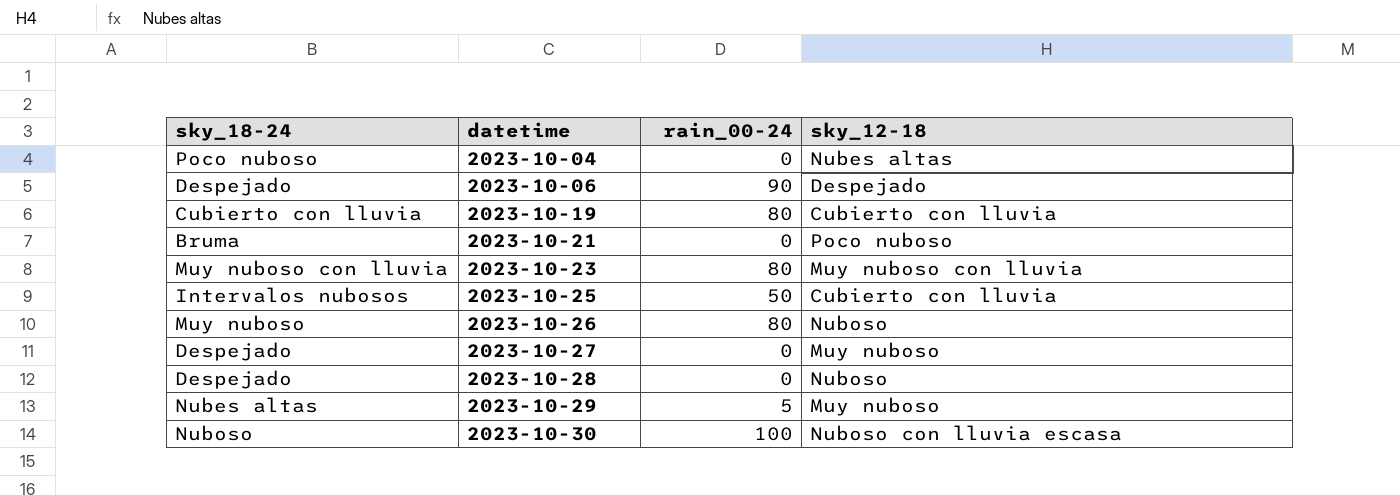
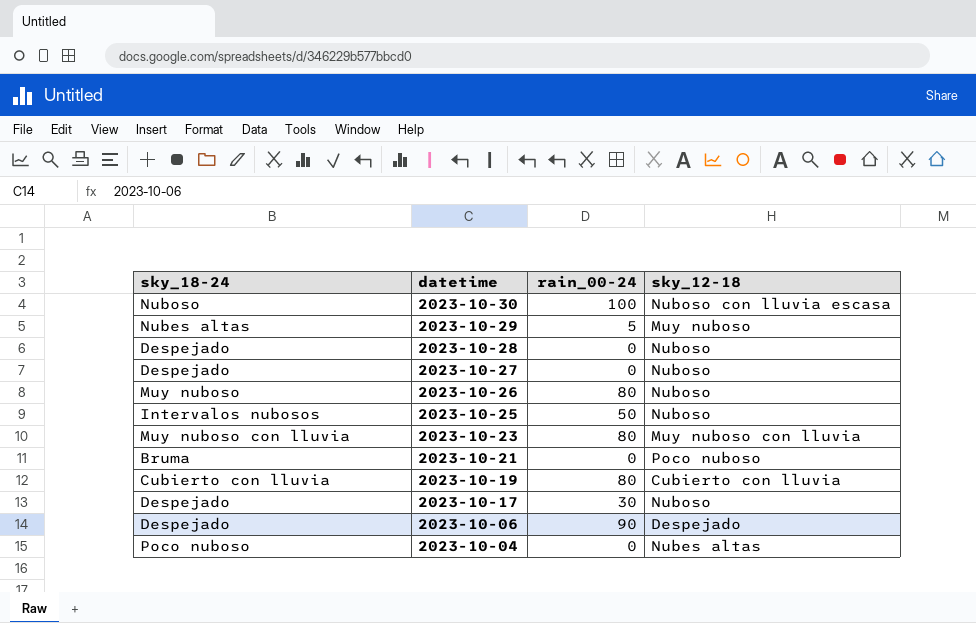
row order: datetime ascending -> datetime descending
2023-10-27 | sky_12-18: Muy nuboso -> Nuboso
2023-10-25 | sky_12-18: Cubierto con lluvia -> Nuboso
row 2023-10-17: none -> Despejado | 30 | Nuboso

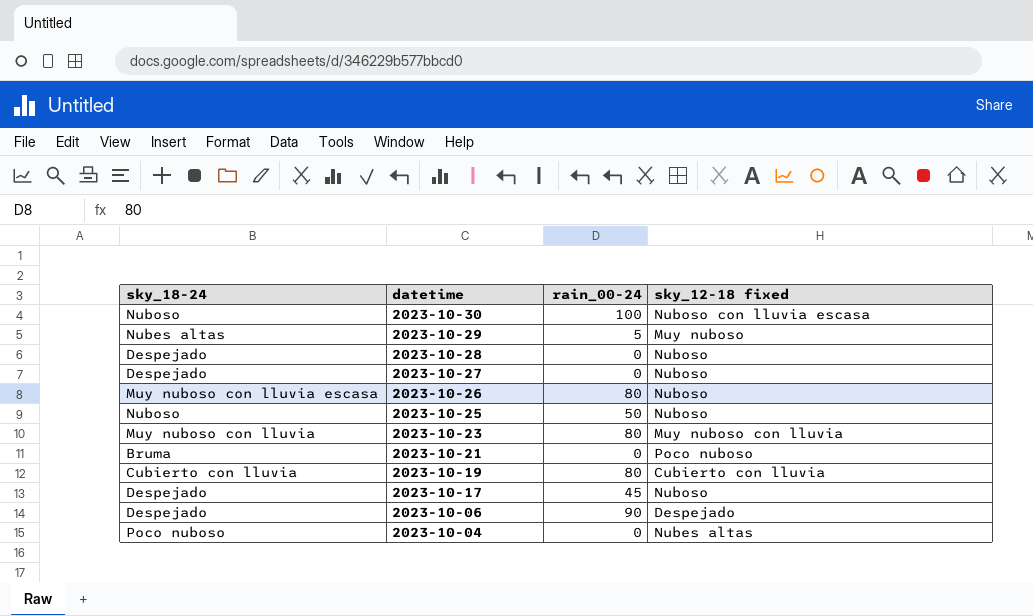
column name: sky_12-18 -> sky_12-18 fixed
2023-10-26 | sky_18-24: Muy nuboso -> Muy nuboso con lluvia escasa
2023-10-25 | sky_18-24: Intervalos nubosos -> Nuboso
2023-10-17 | rain_00-24: 30 -> 45

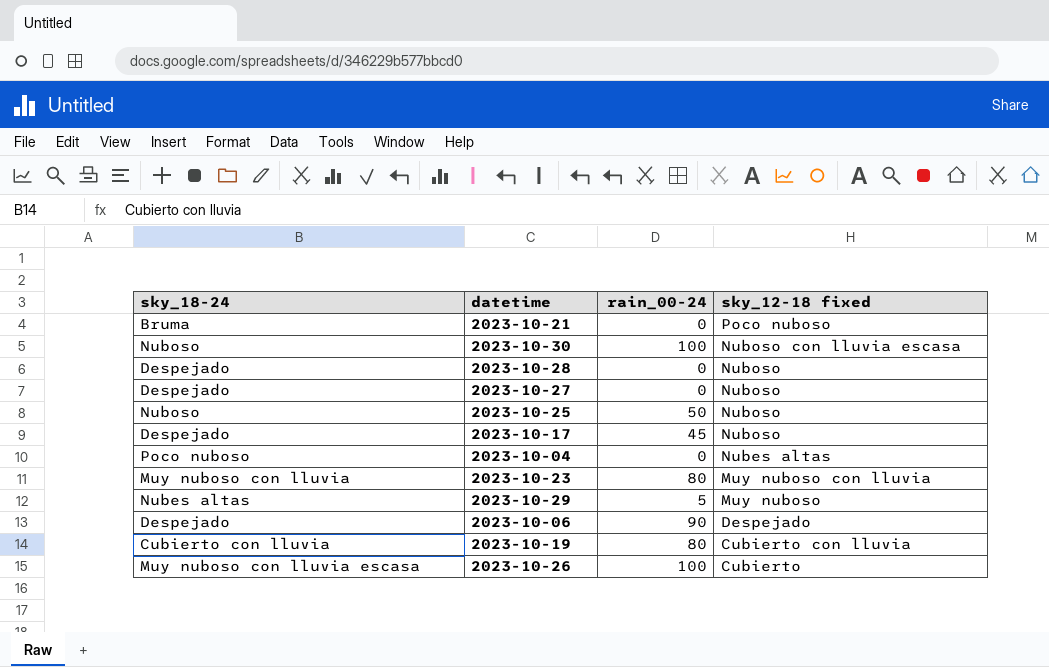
row order: datetime descending -> sky_12-18 fixed descending
2023-10-26 | rain_00-24: 80 -> 100
2023-10-26 | sky_12-18 fixed: Nuboso -> Cubierto

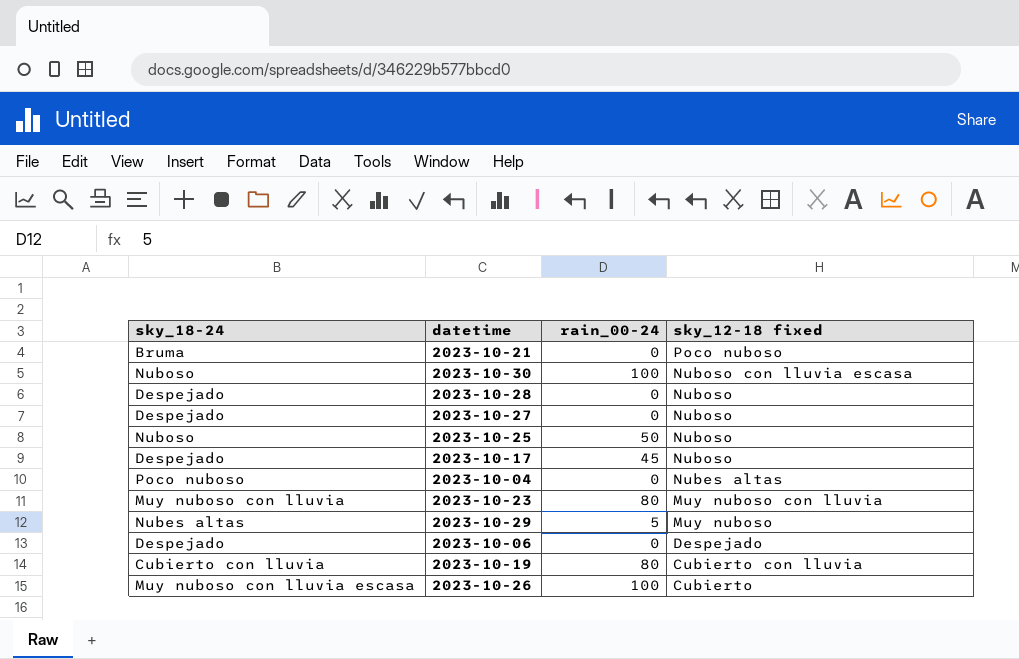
2023-10-06 | rain_00-24: 90 -> 0

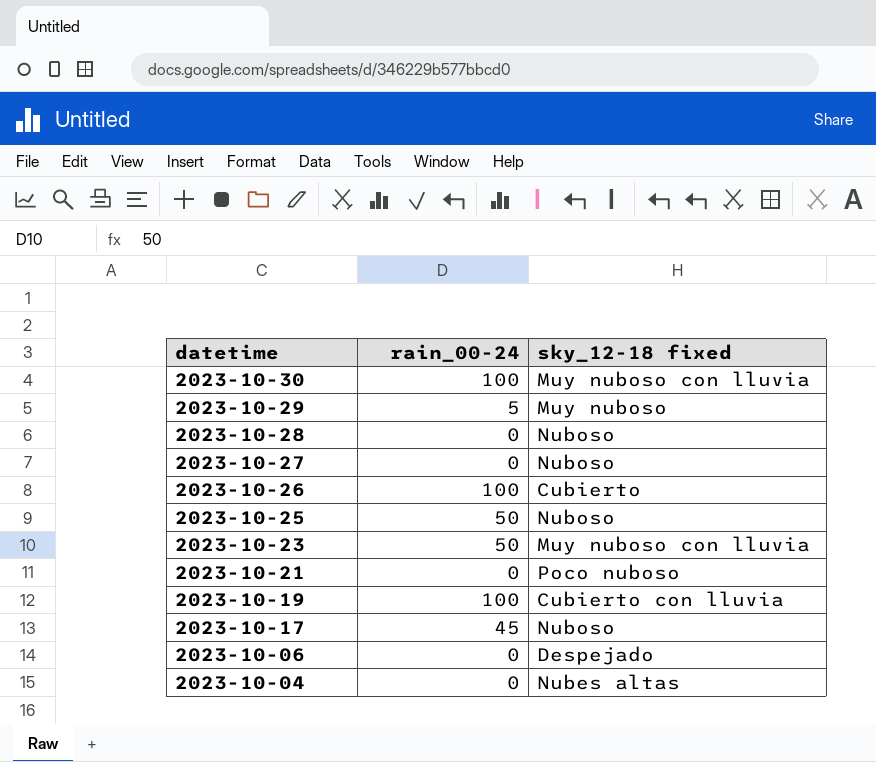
row order: sky_12-18 fixed descending -> datetime descending
column sky_18-24 | position: 1 -> none
2023-10-30 | sky_12-18 fixed: Nuboso con lluvia escasa -> Muy nuboso con lluvia
2023-10-23 | rain_00-24: 80 -> 50
2023-10-19 | rain_00-24: 80 -> 100

